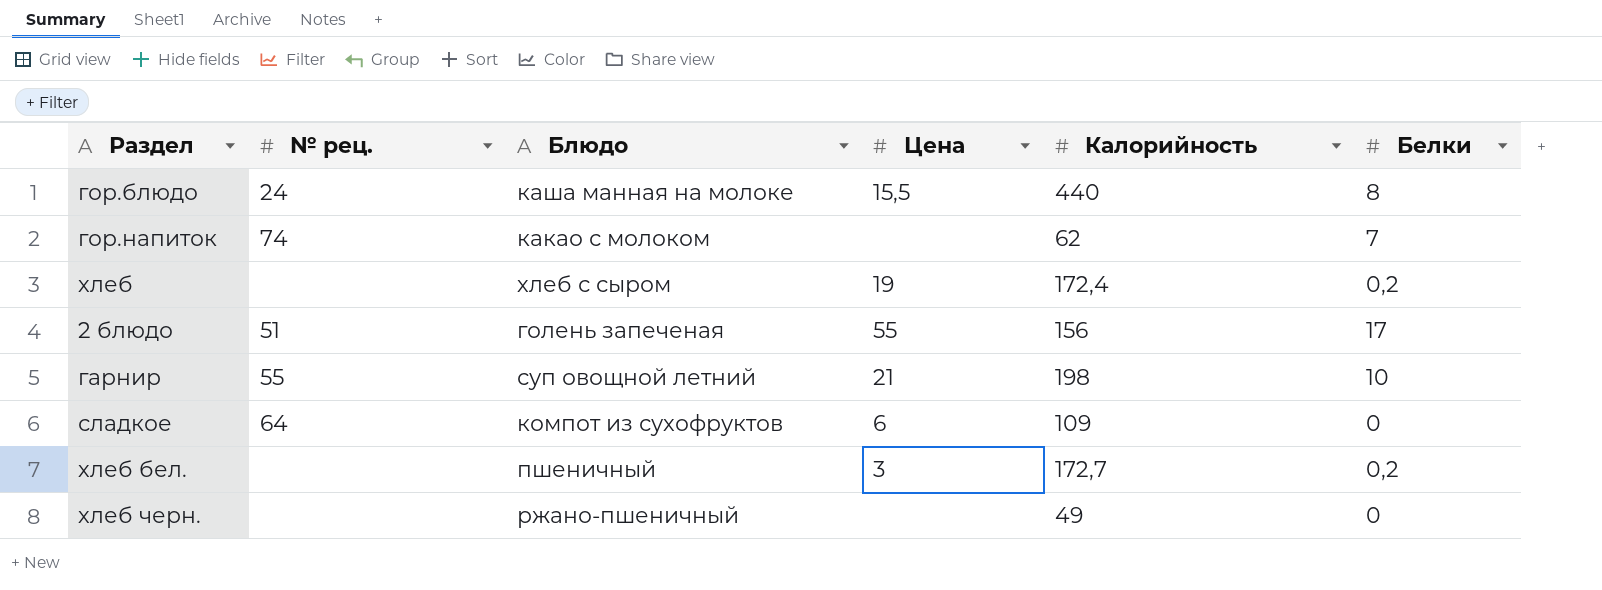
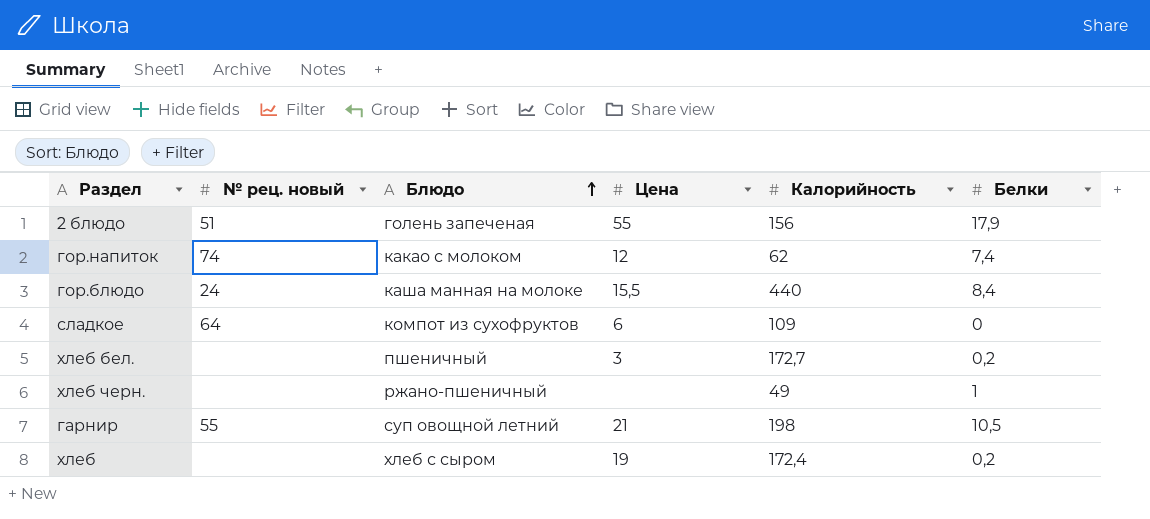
row order: none -> Блюдо ascending
column name: № рец. -> № рец. новый
2 блюдо | Белки: 17 -> 17,9
гор.напиток | Цена: none -> 12
гор.напиток | Белки: 7 -> 7,4
гор.блюдо | Белки: 8 -> 8,4
хлеб черн. | Белки: 0 -> 1
гарнир | Белки: 10 -> 10,5

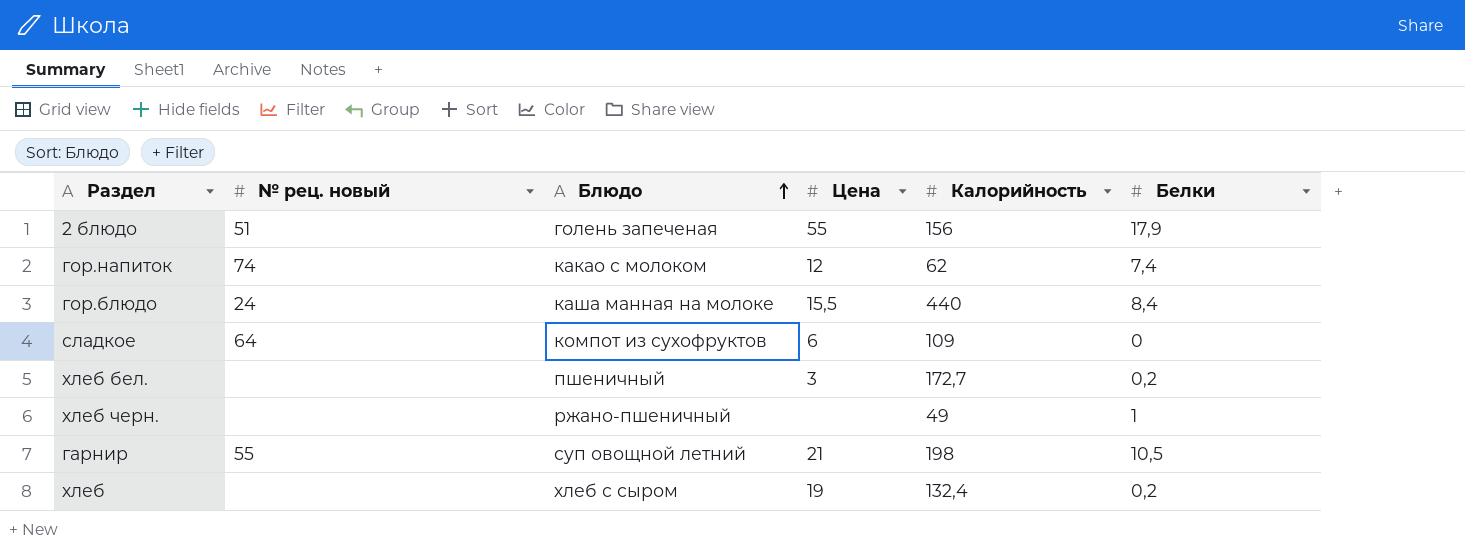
хлеб | Калорийность: 172,4 -> 132,4

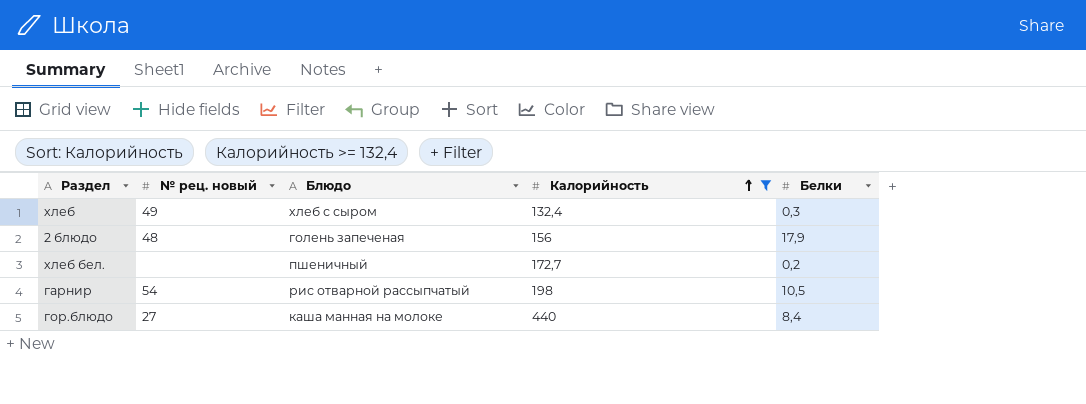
filter: none -> Калорийность >= 132,4
row order: Блюдо ascending -> Калорийность ascending
column Цена | position: 4 -> none
хлеб | № рец. новый: none -> 49
хлеб | Белки: 0,2 -> 0,3
2 блюдо | № рец. новый: 51 -> 48
гарнир | № рец. новый: 55 -> 54
гарнир | Блюдо: суп овощной летний -> рис отварной рассыпчатый
гор.блюдо | № рец. новый: 24 -> 27

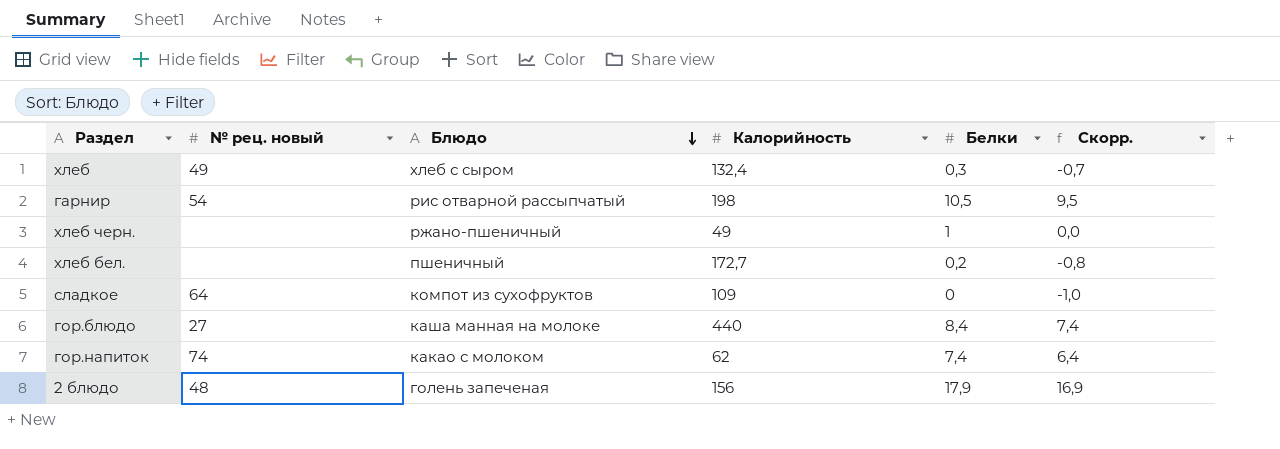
filter: Калорийность >= 132,4 -> none
row order: Калорийность ascending -> Блюдо descending
column Скорр. | formula: none -> [Белки] - 1

